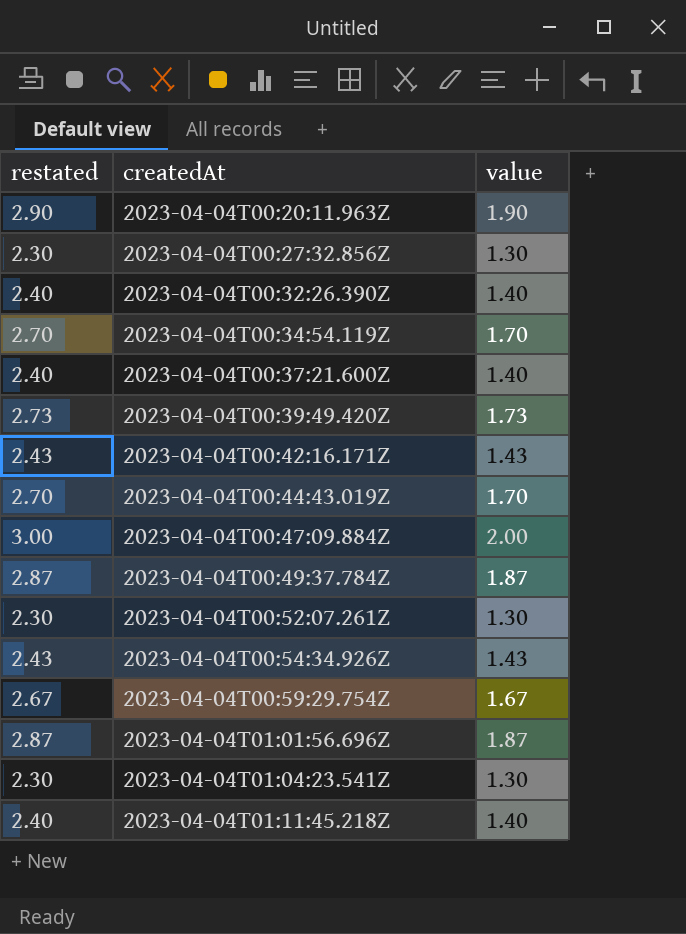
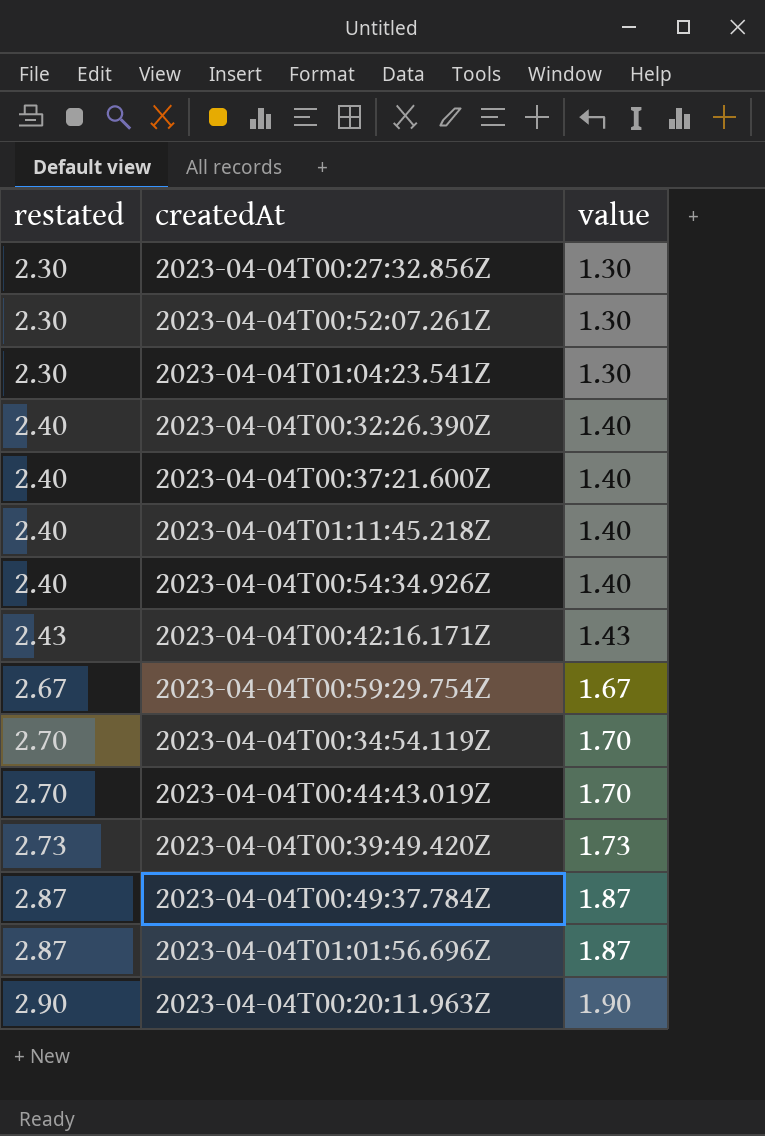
row order: createdAt ascending -> restated ascending
row 2023-04-04T00:47:09.884Z: 3.00 | 2.00 -> none
2023-04-04T00:54:34.926Z | restated: 2.43 -> 2.40
2023-04-04T00:54:34.926Z | value: 1.43 -> 1.40

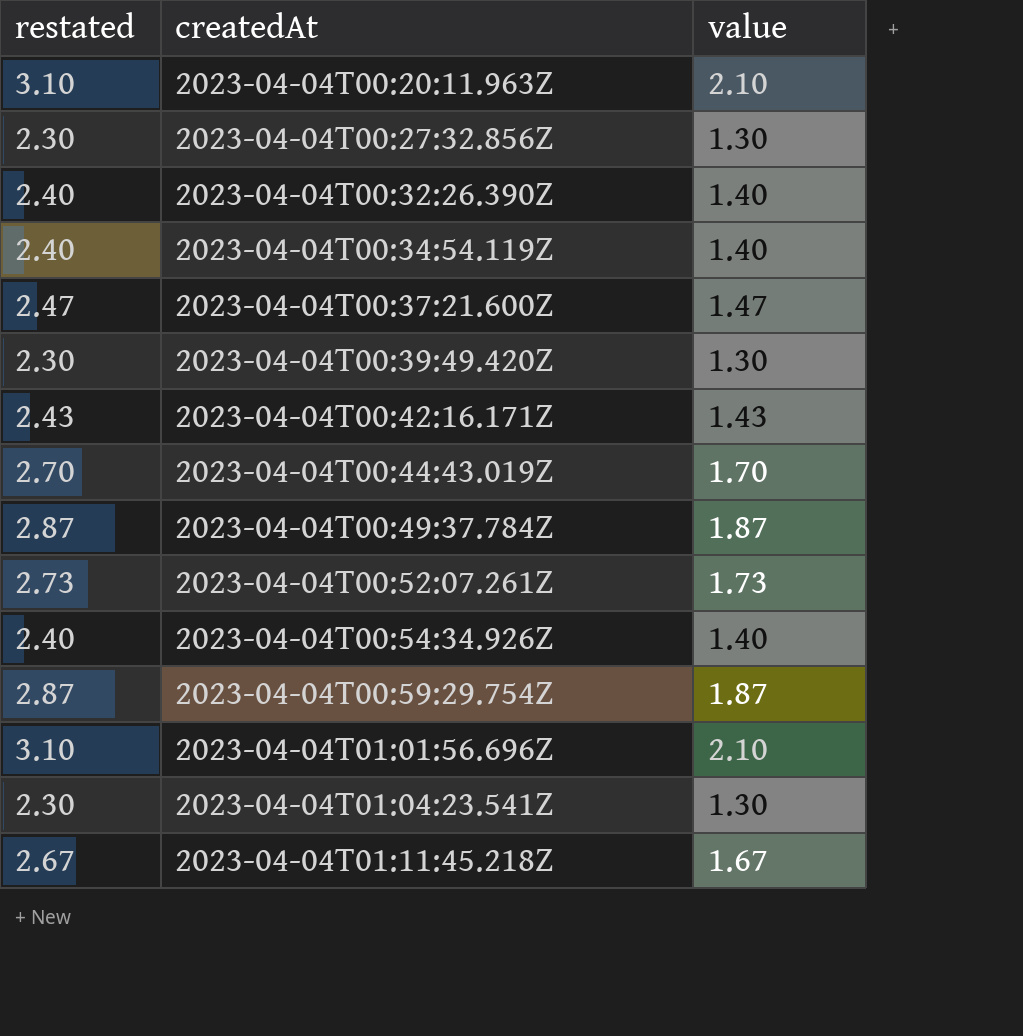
row order: restated ascending -> createdAt ascending
2023-04-04T00:20:11.963Z | restated: 2.90 -> 3.10
2023-04-04T00:20:11.963Z | value: 1.90 -> 2.10
2023-04-04T00:34:54.119Z | restated: 2.70 -> 2.40
2023-04-04T00:34:54.119Z | value: 1.70 -> 1.40
2023-04-04T00:37:21.600Z | restated: 2.40 -> 2.47
2023-04-04T00:37:21.600Z | value: 1.40 -> 1.47
2023-04-04T00:39:49.420Z | restated: 2.73 -> 2.30
2023-04-04T00:39:49.420Z | value: 1.73 -> 1.30
2023-04-04T00:52:07.261Z | restated: 2.30 -> 2.73
2023-04-04T00:52:07.261Z | value: 1.30 -> 1.73
2023-04-04T00:59:29.754Z | restated: 2.67 -> 2.87
2023-04-04T00:59:29.754Z | value: 1.67 -> 1.87
2023-04-04T01:01:56.696Z | restated: 2.87 -> 3.10
2023-04-04T01:01:56.696Z | value: 1.87 -> 2.10
2023-04-04T01:11:45.218Z | restated: 2.40 -> 2.67
2023-04-04T01:11:45.218Z | value: 1.40 -> 1.67

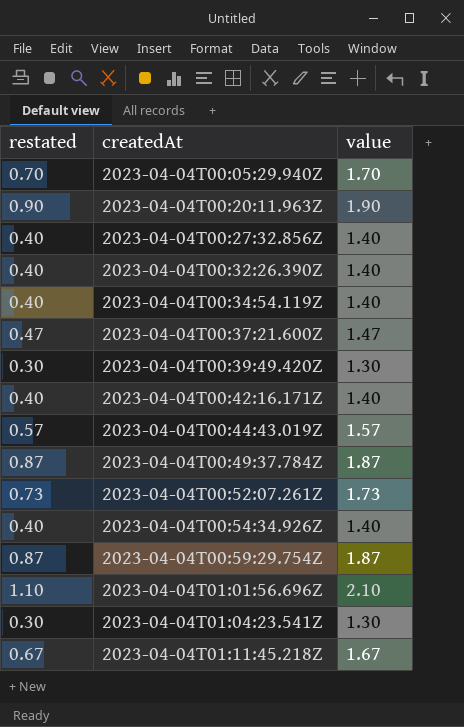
column restated | formula: [value] + 1 -> [value] - 1
row 2023-04-04T00:05:29.940Z: none -> 0.70 | 1.70
2023-04-04T00:20:11.963Z | value: 2.10 -> 1.90
2023-04-04T00:27:32.856Z | value: 1.30 -> 1.40
2023-04-04T00:42:16.171Z | value: 1.43 -> 1.40
2023-04-04T00:44:43.019Z | value: 1.70 -> 1.57

